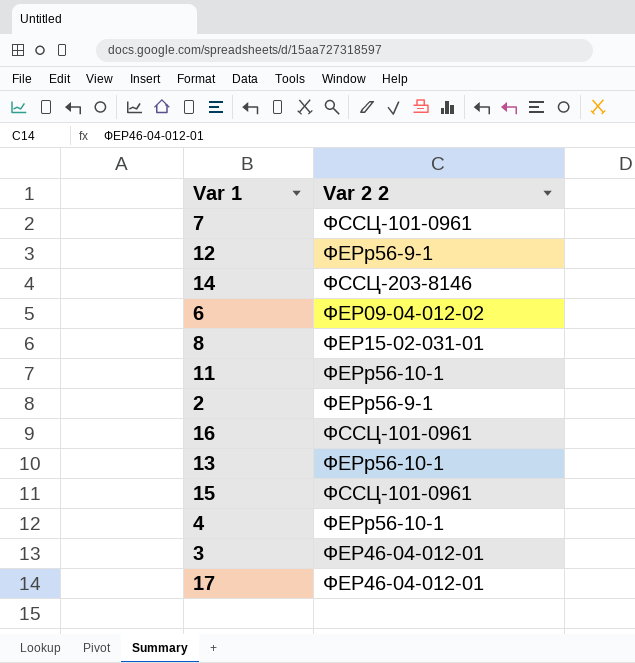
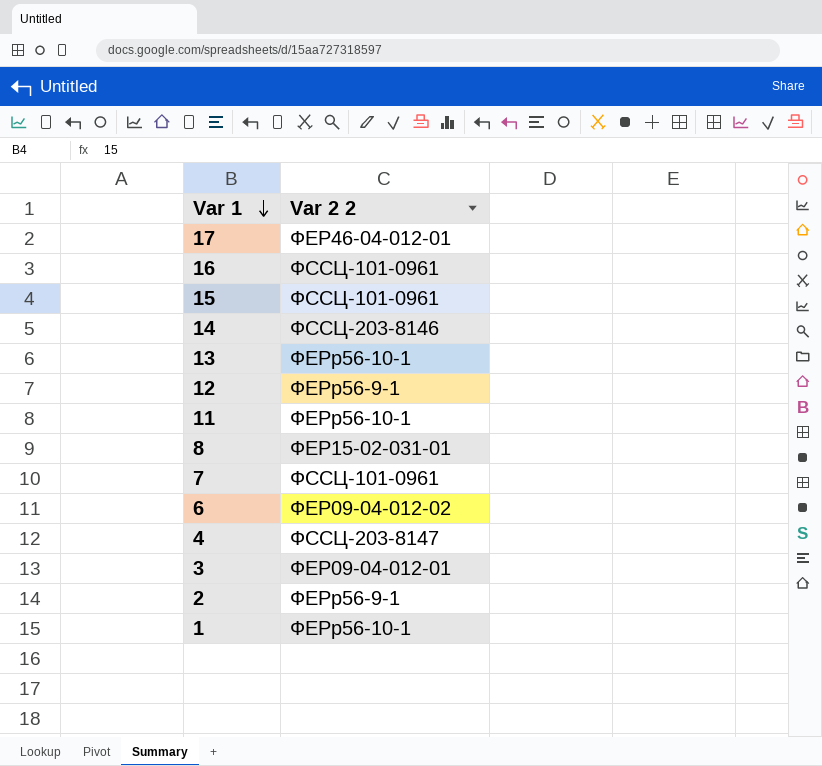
row order: none -> Var 1 descending
4 | Var 2 2: ФЕРр56-10-1 -> ФССЦ-203-8147
3 | Var 2 2: ФЕР46-04-012-01 -> ФЕР09-04-012-01
row 1: none -> ФЕРр56-10-1

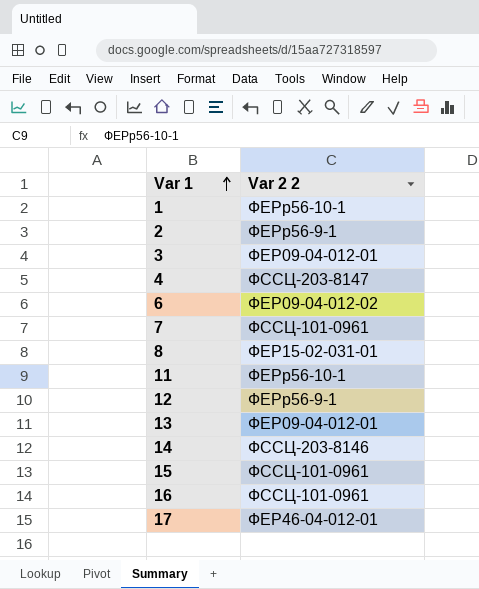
row order: Var 1 descending -> Var 1 ascending
13 | Var 2 2: ФЕРр56-10-1 -> ФЕР09-04-012-01

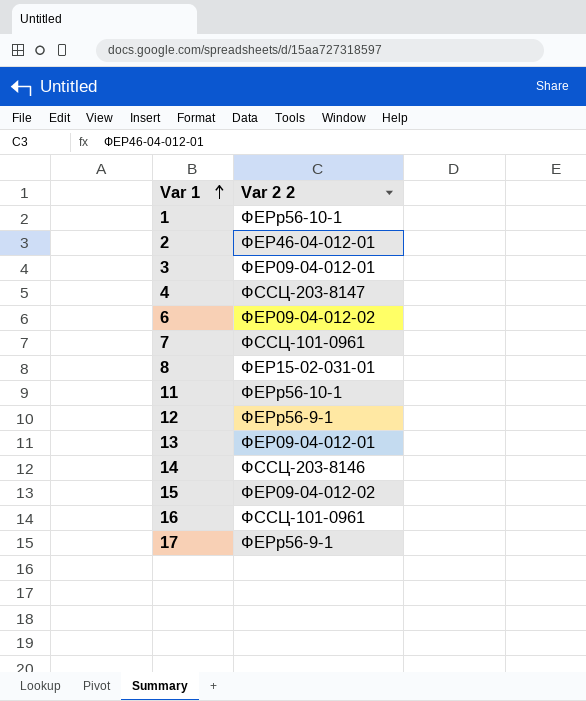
2 | Var 2 2: ФЕРр56-9-1 -> ФЕР46-04-012-01
15 | Var 2 2: ФССЦ-101-0961 -> ФЕР09-04-012-02
17 | Var 2 2: ФЕР46-04-012-01 -> ФЕРр56-9-1

